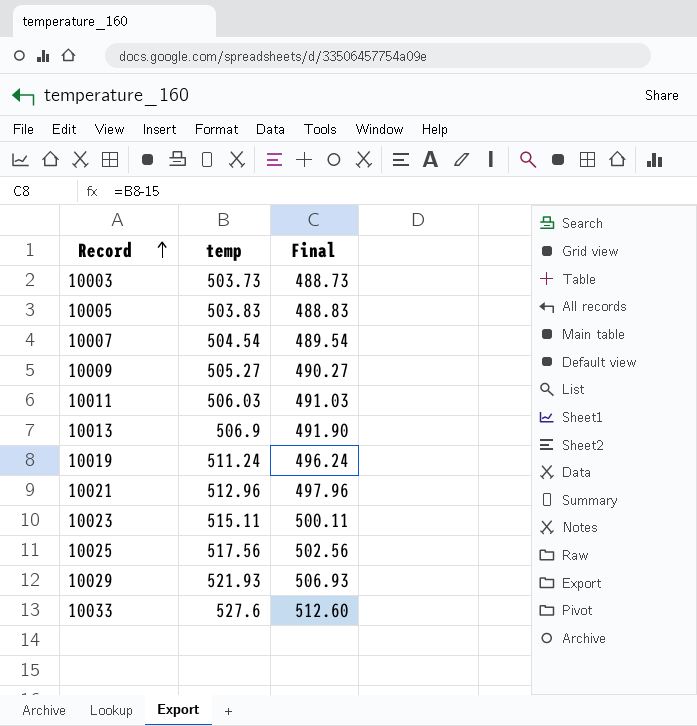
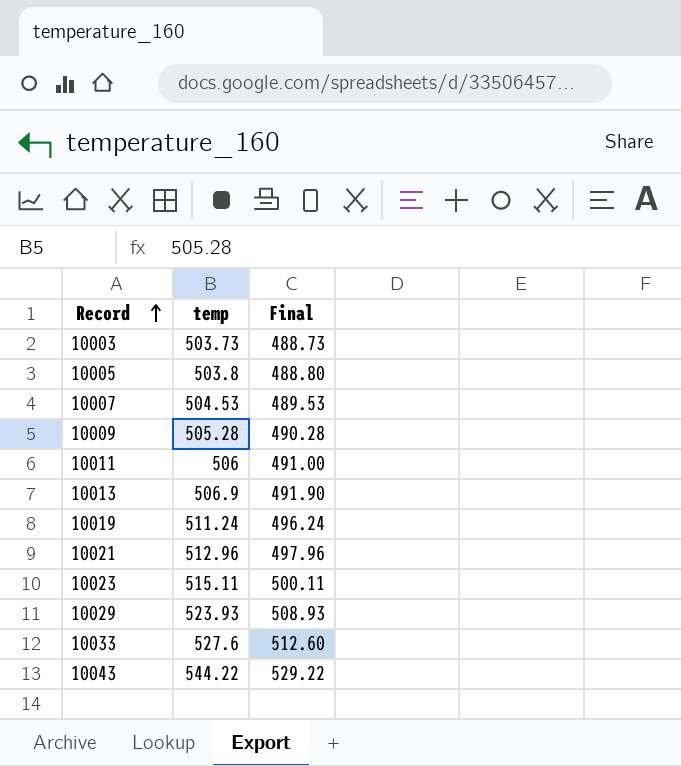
row 10025: 517.56 | 502.56 -> none
10005 | temp: 503.83 -> 503.8
10005 | Final: 488.83 -> 488.80
10007 | temp: 504.54 -> 504.53
10007 | Final: 489.54 -> 489.53
10009 | temp: 505.27 -> 505.28
10009 | Final: 490.27 -> 490.28
10011 | temp: 506.03 -> 506
10011 | Final: 491.03 -> 491.00
10029 | temp: 521.93 -> 523.93
10029 | Final: 506.93 -> 508.93
row 10043: none -> 544.22 | 529.22

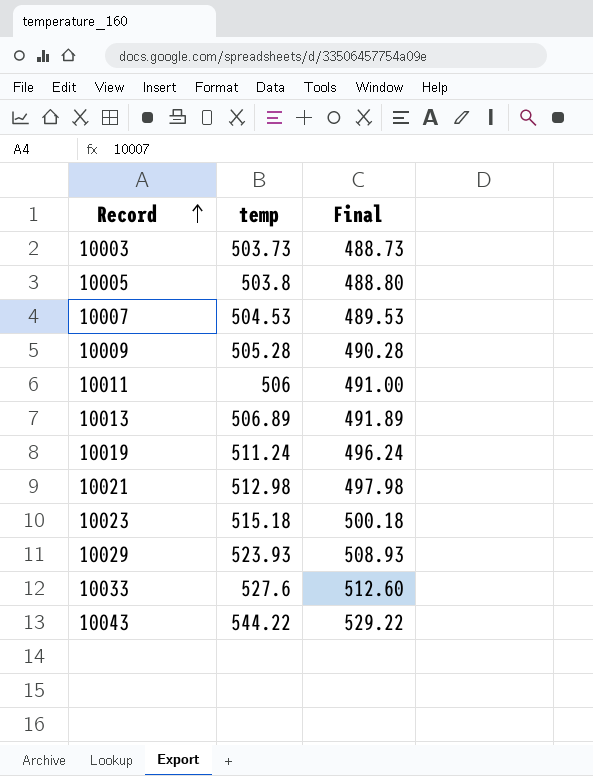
10013 | temp: 506.9 -> 506.89
10013 | Final: 491.90 -> 491.89
10021 | temp: 512.96 -> 512.98
10021 | Final: 497.96 -> 497.98
10023 | temp: 515.11 -> 515.18
10023 | Final: 500.11 -> 500.18

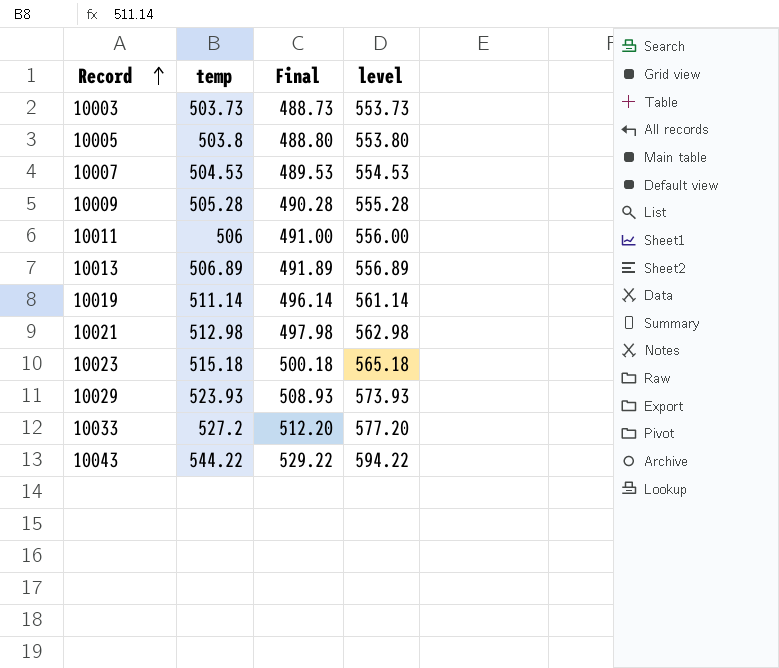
column level | formula: none -> [temp] + 50
10019 | temp: 511.24 -> 511.14
10019 | Final: 496.24 -> 496.14
10033 | temp: 527.6 -> 527.2
10033 | Final: 512.60 -> 512.20

